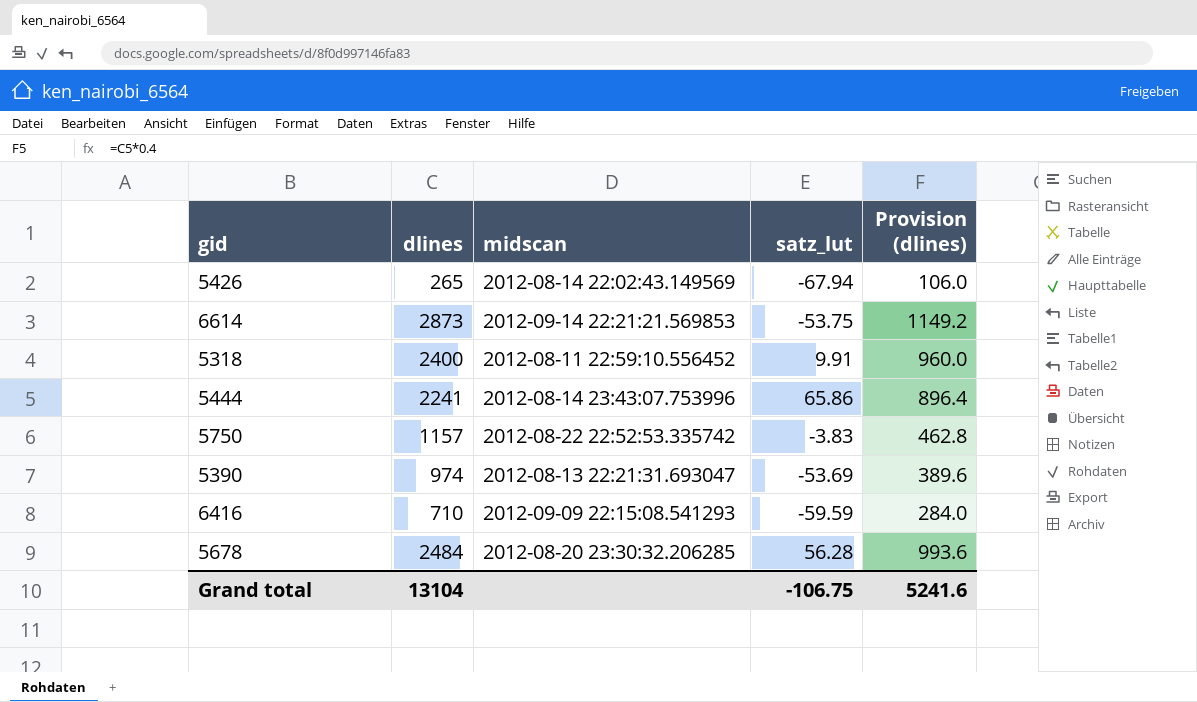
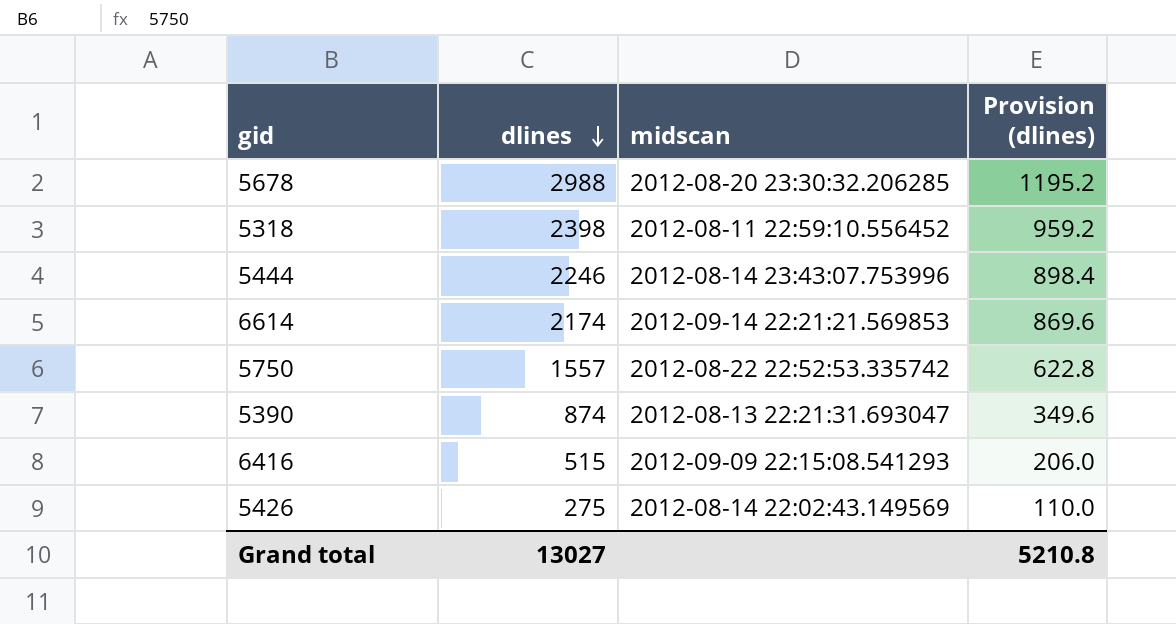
row order: none -> dlines descending
column satz_lut | position: 4 -> none
5678 | dlines: 2484 -> 2988
5678 | Provision (dlines): 993.6 -> 1195.2
5318 | dlines: 2400 -> 2398
5318 | Provision (dlines): 960.0 -> 959.2
5444 | dlines: 2241 -> 2246
5444 | Provision (dlines): 896.4 -> 898.4
6614 | dlines: 2873 -> 2174
6614 | Provision (dlines): 1149.2 -> 869.6
5750 | dlines: 1157 -> 1557
5750 | Provision (dlines): 462.8 -> 622.8
5390 | dlines: 974 -> 874
5390 | Provision (dlines): 389.6 -> 349.6
6416 | dlines: 710 -> 515
6416 | Provision (dlines): 284.0 -> 206.0
5426 | dlines: 265 -> 275
5426 | Provision (dlines): 106.0 -> 110.0
Grand total | dlines: 13104 -> 13027
Grand total | Provision (dlines): 5241.6 -> 5210.8

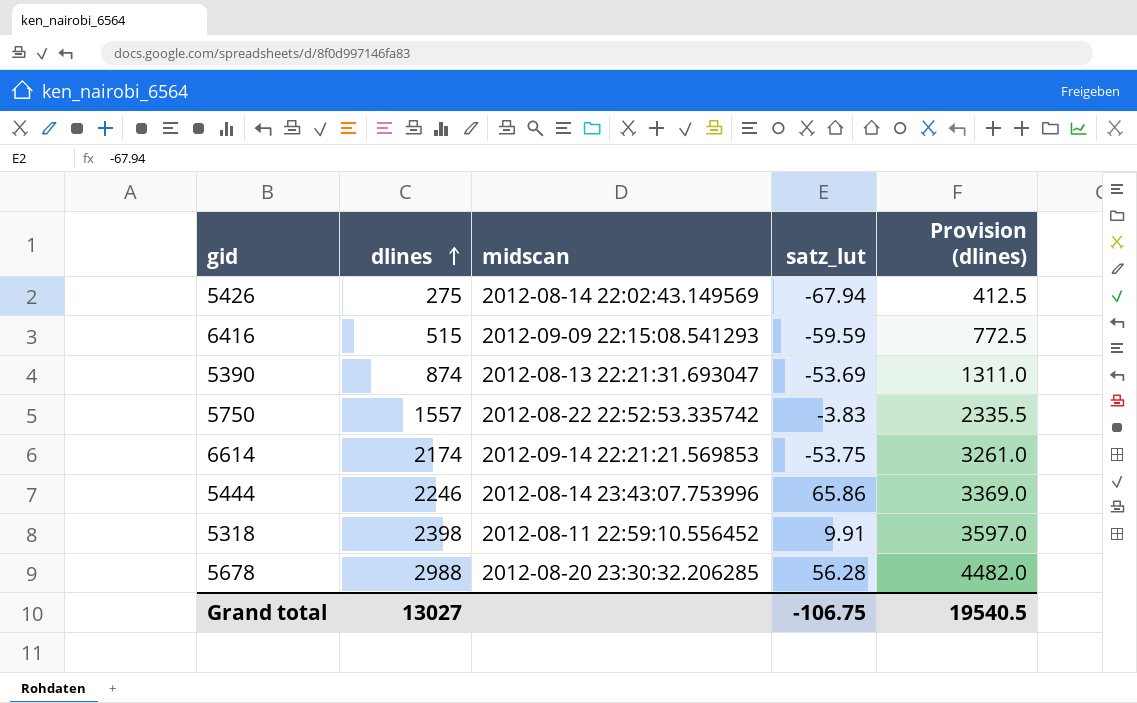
row order: dlines descending -> dlines ascending
column satz_lut | position: none -> 4
column Provision (dlines) | formula: [dlines] * 0.4 -> [dlines] * 1.5
Grand total | Provision (dlines): 5210.8 -> 19540.5

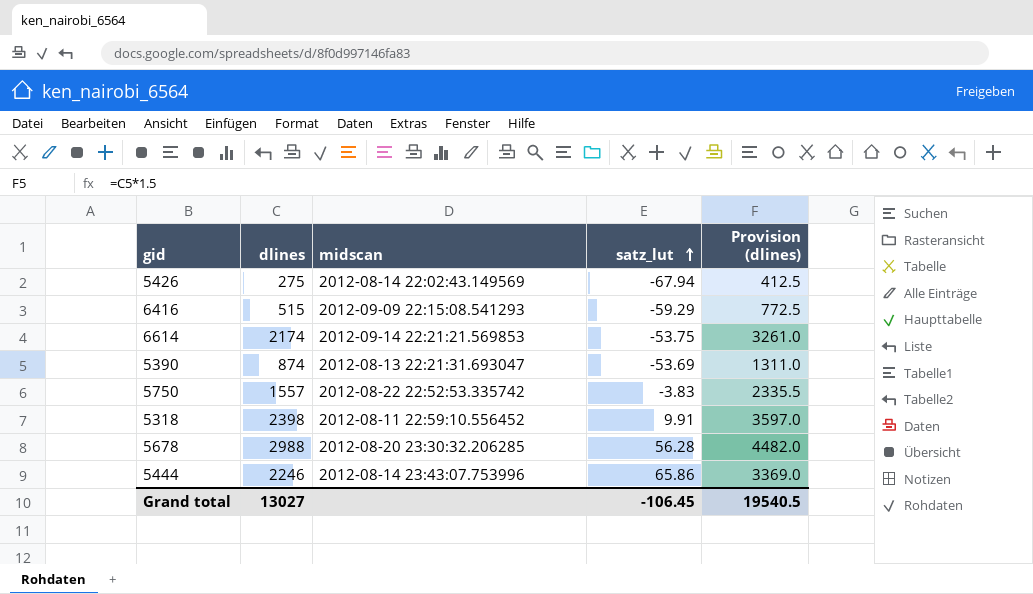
row order: dlines ascending -> satz_lut ascending
6416 | satz_lut: -59.59 -> -59.29
Grand total | satz_lut: -106.75 -> -106.45

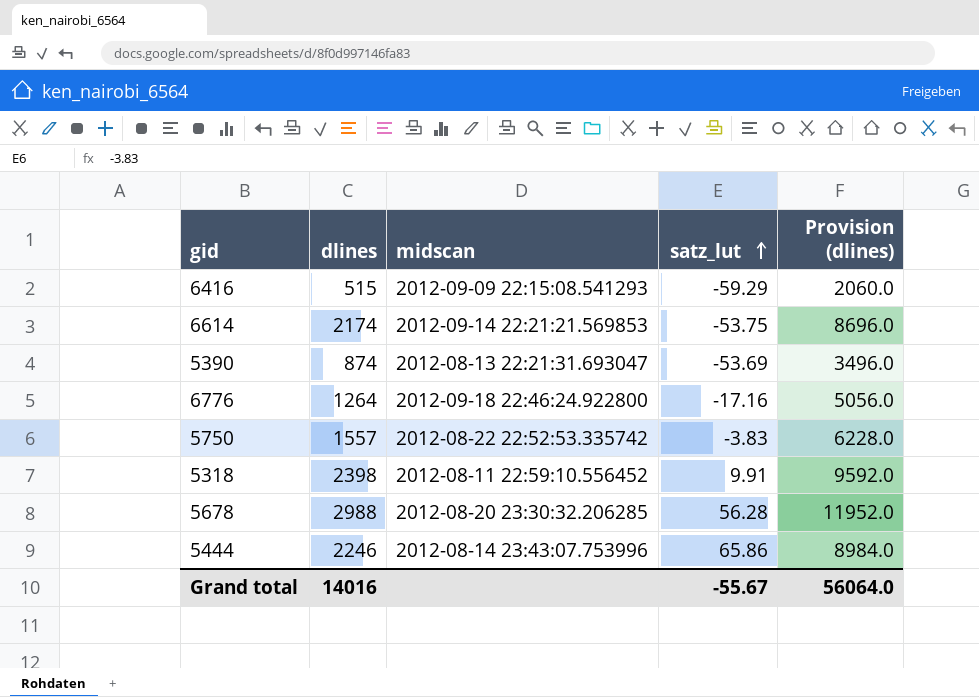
column Provision (dlines) | formula: [dlines] * 1.5 -> [dlines] * 4
row 5426: 275 | 2012-08-14 22:02:43.149569 | -67.94 | 412.5 -> none
row 6776: none -> 1264 | 2012-09-18 22:46:24.922800 | -17.16 | 5056.0
Grand total | dlines: 13027 -> 14016
Grand total | satz_lut: -106.45 -> -55.67
Grand total | Provision (dlines): 19540.5 -> 56064.0

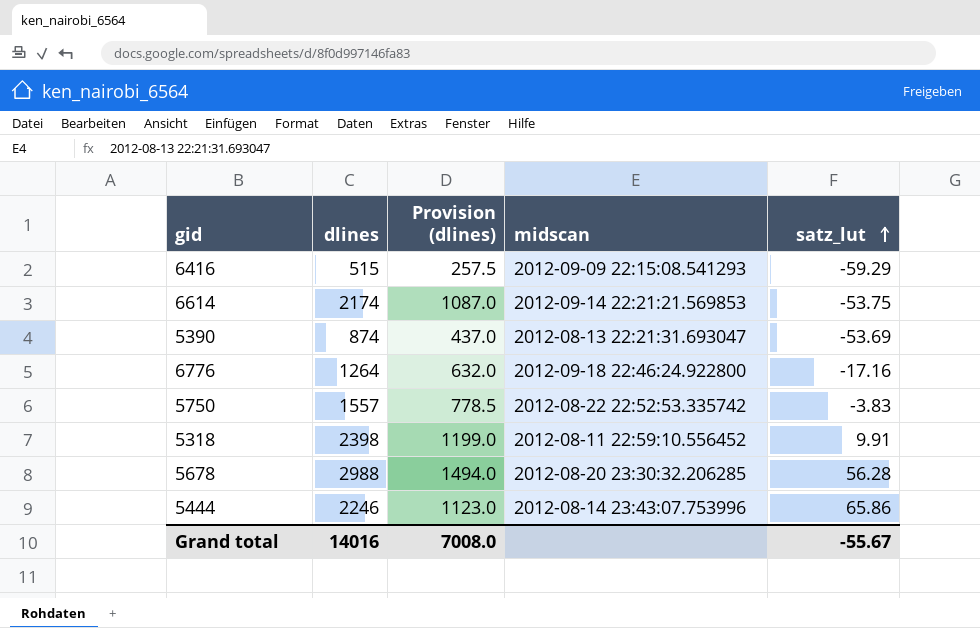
column Provision (dlines) | formula: [dlines] * 4 -> [dlines] * 0.5
column Provision (dlines) | position: 5 -> 3
Grand total | Provision (dlines): 56064.0 -> 7008.0

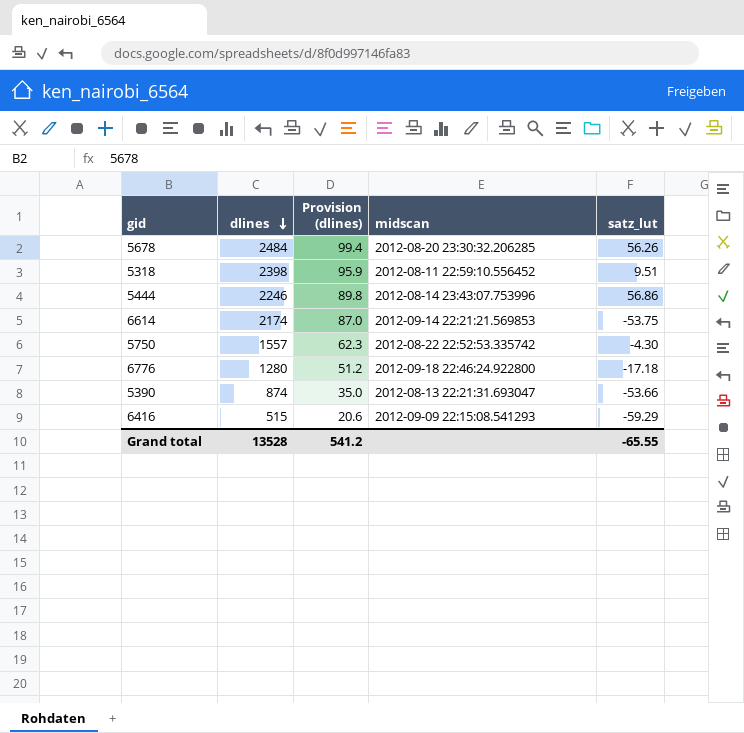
row order: satz_lut ascending -> dlines descending
column Provision (dlines) | formula: [dlines] * 0.5 -> [dlines] * 0.04
5678 | dlines: 2988 -> 2484
5678 | satz_lut: 56.28 -> 56.26
5318 | satz_lut: 9.91 -> 9.51
5444 | satz_lut: 65.86 -> 56.86
5750 | satz_lut: -3.83 -> -4.30
6776 | dlines: 1264 -> 1280
6776 | satz_lut: -17.16 -> -17.18
5390 | satz_lut: -53.69 -> -53.66
Grand total | dlines: 14016 -> 13528
Grand total | Provision (dlines): 7008.0 -> 541.2
Grand total | satz_lut: -55.67 -> -65.55

